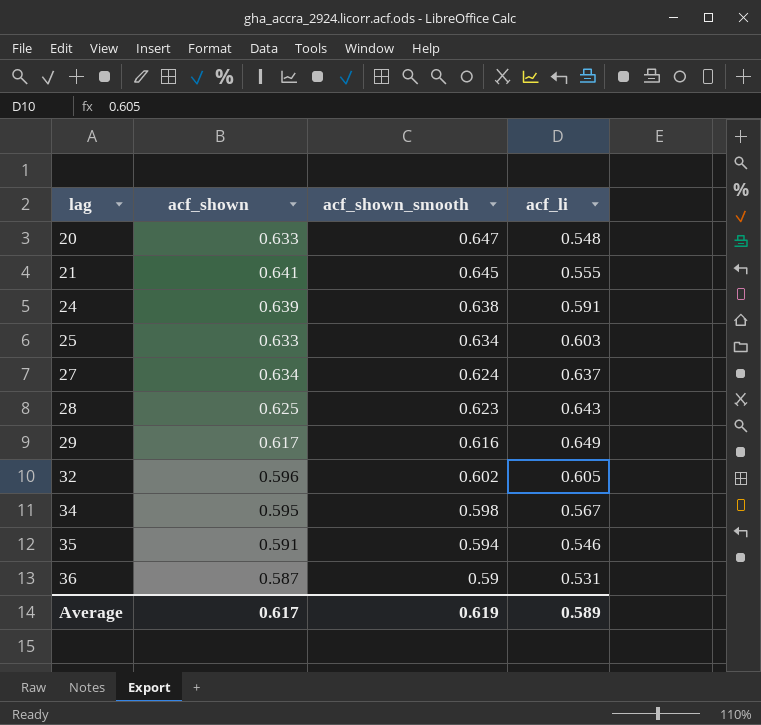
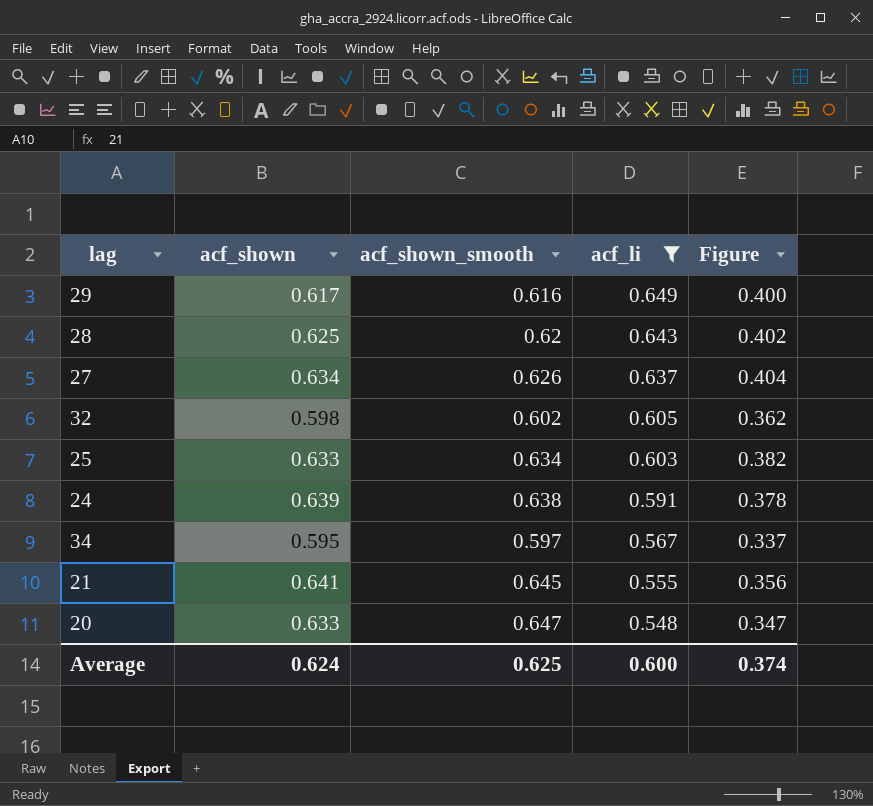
filter: none -> acf_li >= 0.548
row order: lag ascending -> acf_li descending
column Figure | formula: none -> [acf_shown] * [acf_li]
28 | acf_shown_smooth: 0.623 -> 0.62
27 | acf_shown_smooth: 0.624 -> 0.626
32 | acf_shown: 0.596 -> 0.598
34 | acf_shown_smooth: 0.598 -> 0.597
Average | acf_shown: 0.617 -> 0.624
Average | acf_shown_smooth: 0.619 -> 0.625
Average | acf_li: 0.589 -> 0.600

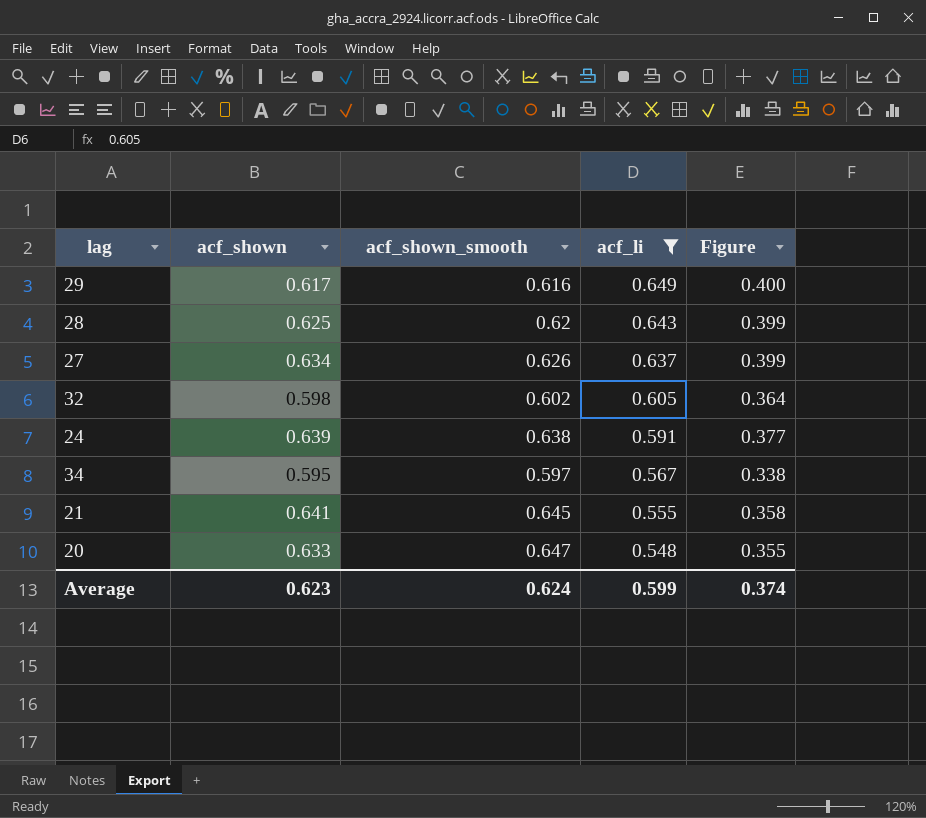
column Figure | formula: [acf_shown] * [acf_li] -> [acf_shown_smooth] * [acf_li]
row 25: 0.633 | 0.634 | 0.603 | 0.382 -> none
Average | acf_shown: 0.624 -> 0.623
Average | acf_shown_smooth: 0.625 -> 0.624
Average | acf_li: 0.600 -> 0.599

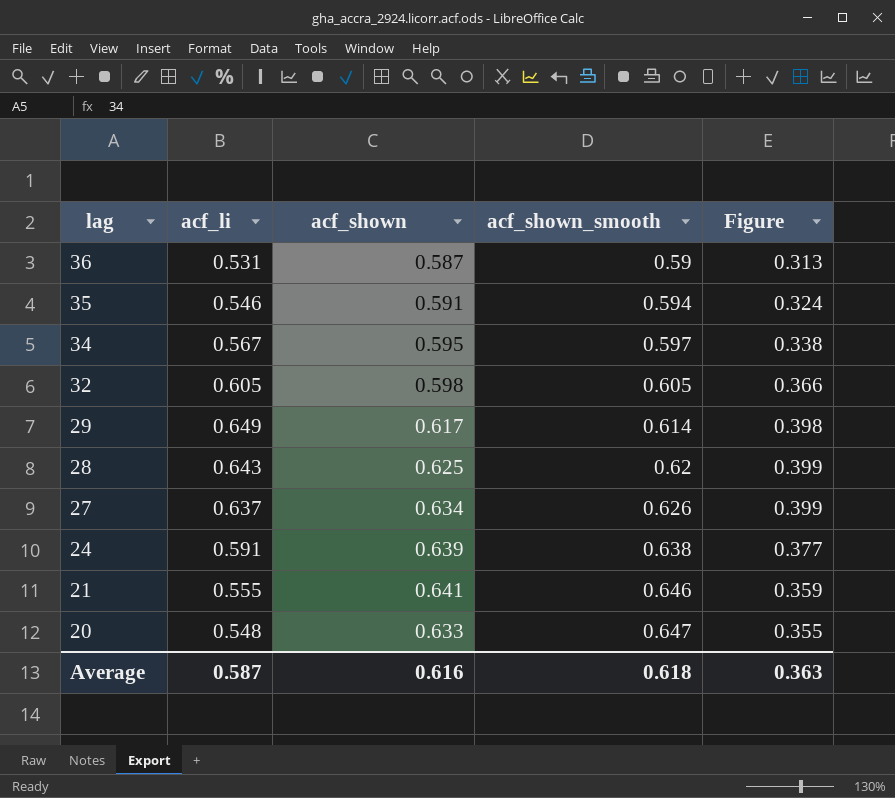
filter: acf_li >= 0.548 -> none
row order: acf_li descending -> lag descending
column acf_li | position: 4 -> 2
32 | acf_shown_smooth: 0.602 -> 0.605
32 | Figure: 0.364 -> 0.366
29 | acf_shown_smooth: 0.616 -> 0.614
29 | Figure: 0.400 -> 0.398
21 | acf_shown_smooth: 0.645 -> 0.646
21 | Figure: 0.358 -> 0.359
Average | acf_li: 0.599 -> 0.587
Average | acf_shown: 0.623 -> 0.616
Average | acf_shown_smooth: 0.624 -> 0.618
Average | Figure: 0.374 -> 0.363

